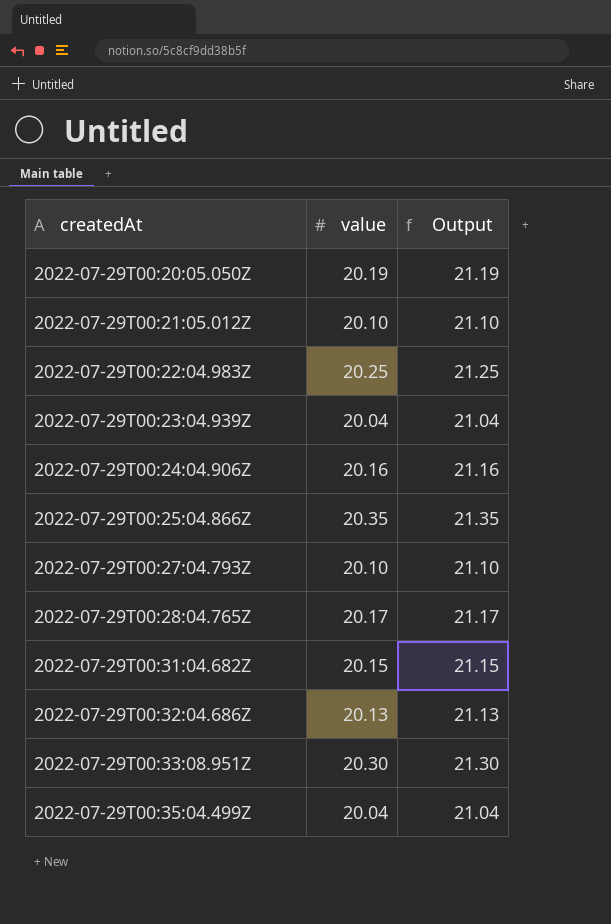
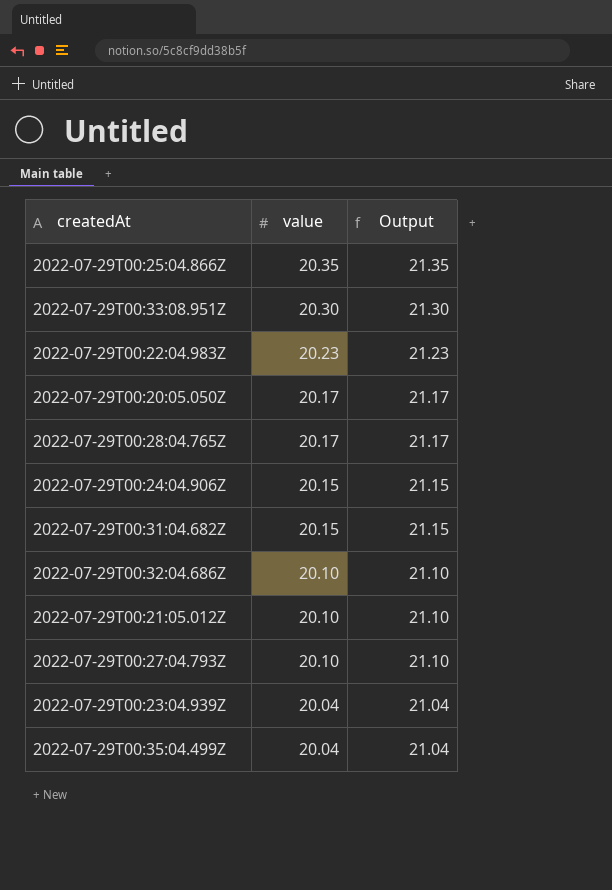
row order: createdAt ascending -> value descending
2022-07-29T00:22:04.983Z | value: 20.25 -> 20.23
2022-07-29T00:22:04.983Z | Output: 21.25 -> 21.23
2022-07-29T00:20:05.050Z | value: 20.19 -> 20.17
2022-07-29T00:20:05.050Z | Output: 21.19 -> 21.17
2022-07-29T00:24:04.906Z | value: 20.16 -> 20.15
2022-07-29T00:24:04.906Z | Output: 21.16 -> 21.15
2022-07-29T00:32:04.686Z | value: 20.13 -> 20.10
2022-07-29T00:32:04.686Z | Output: 21.13 -> 21.10

